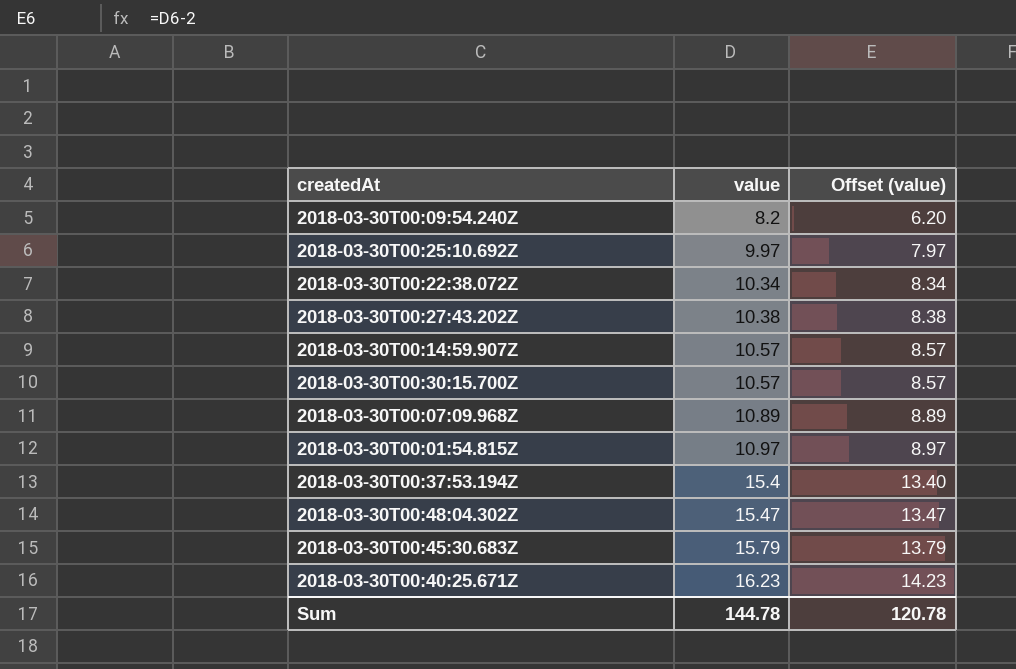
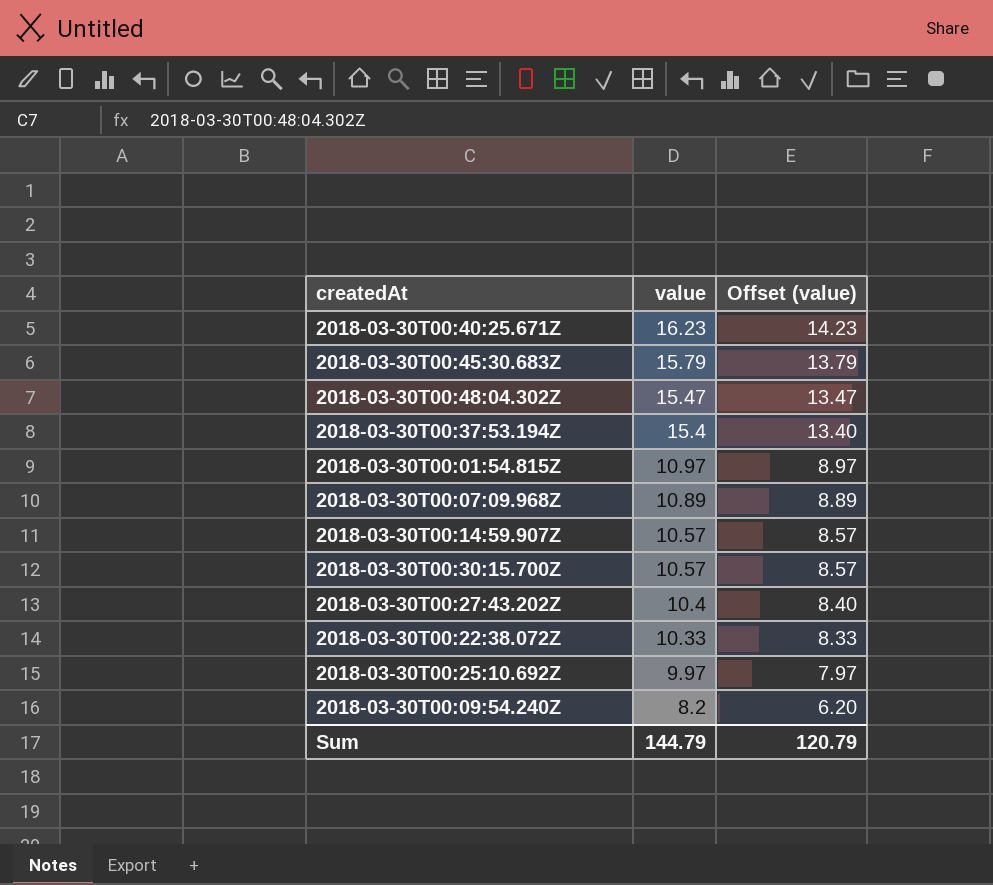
row order: value ascending -> value descending
2018-03-30T00:27:43.202Z | value: 10.38 -> 10.4
2018-03-30T00:27:43.202Z | Offset (value): 8.38 -> 8.40
2018-03-30T00:22:38.072Z | value: 10.34 -> 10.33
2018-03-30T00:22:38.072Z | Offset (value): 8.34 -> 8.33
Sum | value: 144.78 -> 144.79
Sum | Offset (value): 120.78 -> 120.79

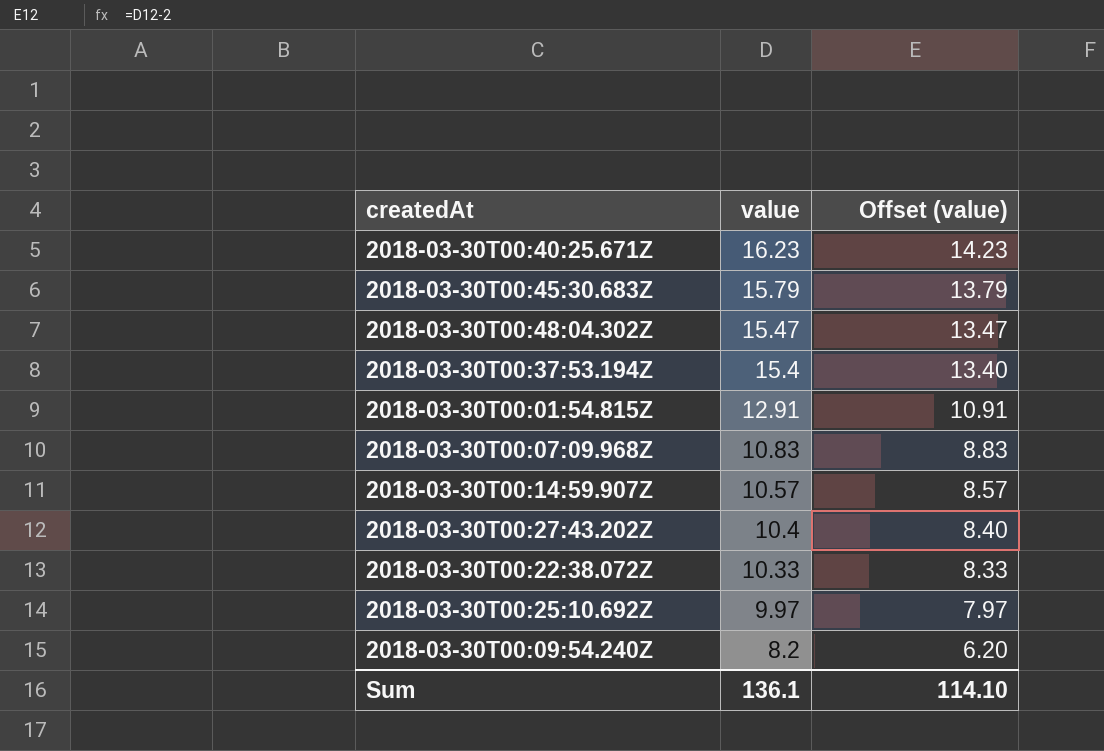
row 2018-03-30T00:30:15.700Z: 10.57 | 8.57 -> none
2018-03-30T00:01:54.815Z | value: 10.97 -> 12.91
2018-03-30T00:01:54.815Z | Offset (value): 8.97 -> 10.91
2018-03-30T00:07:09.968Z | value: 10.89 -> 10.83
2018-03-30T00:07:09.968Z | Offset (value): 8.89 -> 8.83
Sum | value: 144.79 -> 136.1
Sum | Offset (value): 120.79 -> 114.10

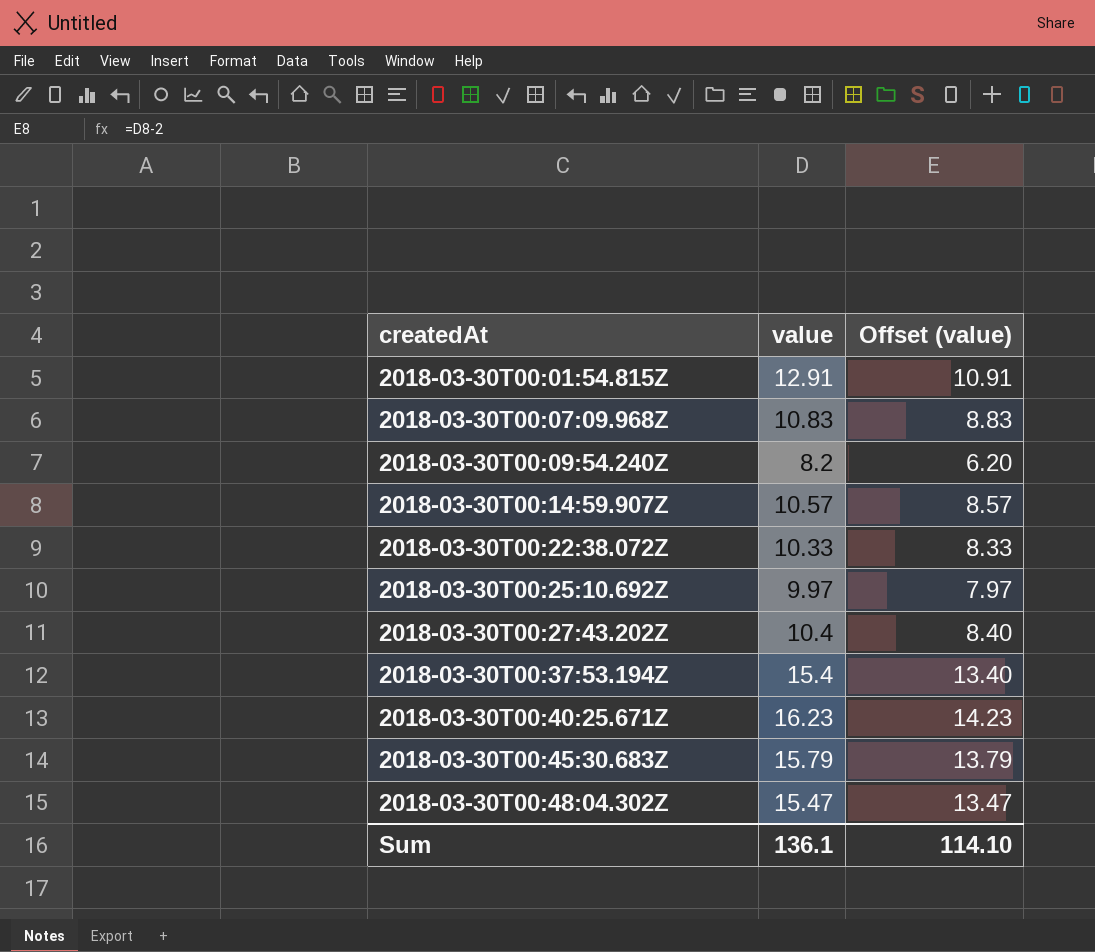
row order: value descending -> createdAt ascending

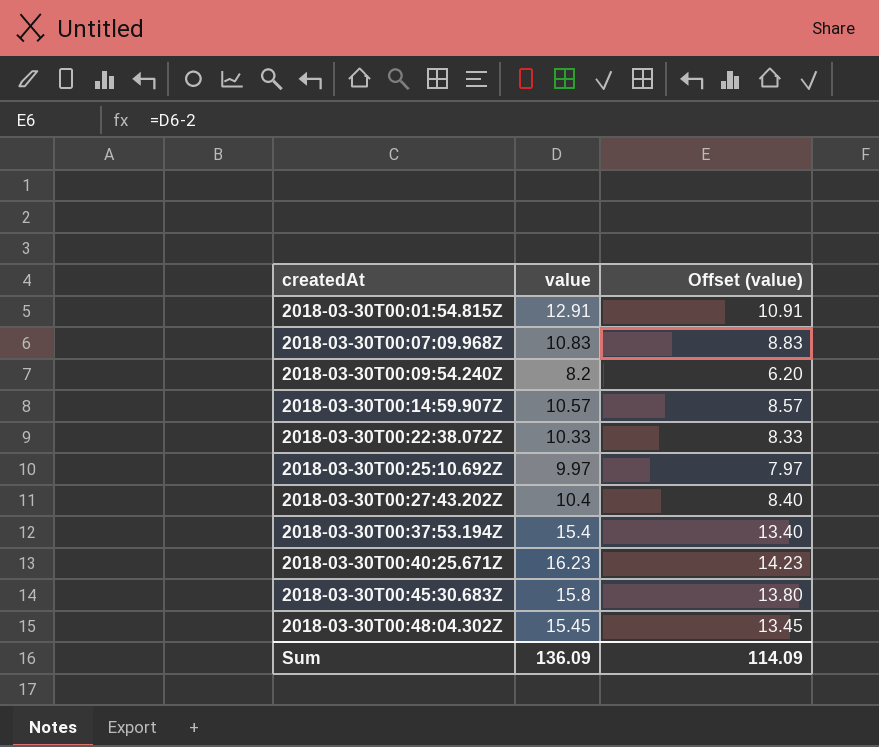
2018-03-30T00:45:30.683Z | value: 15.79 -> 15.8
2018-03-30T00:45:30.683Z | Offset (value): 13.79 -> 13.80
2018-03-30T00:48:04.302Z | value: 15.47 -> 15.45
2018-03-30T00:48:04.302Z | Offset (value): 13.47 -> 13.45
Sum | value: 136.1 -> 136.09
Sum | Offset (value): 114.10 -> 114.09

